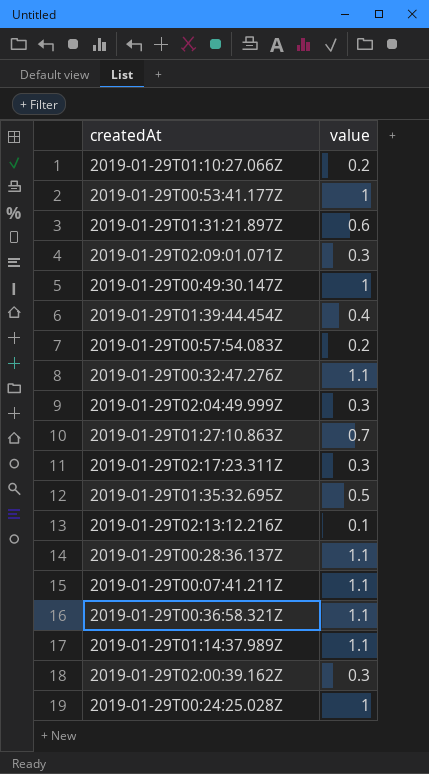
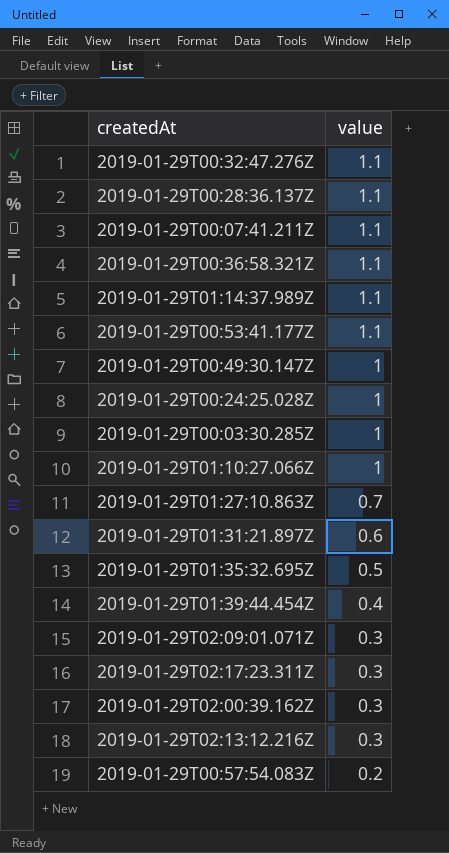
row order: none -> value descending
row 2019-01-29T02:04:49.999Z: 0.3 -> none
2019-01-29T00:53:41.177Z | value: 1 -> 1.1
row 2019-01-29T00:03:30.285Z: none -> 1
2019-01-29T01:10:27.066Z | value: 0.2 -> 1
2019-01-29T02:13:12.216Z | value: 0.1 -> 0.3

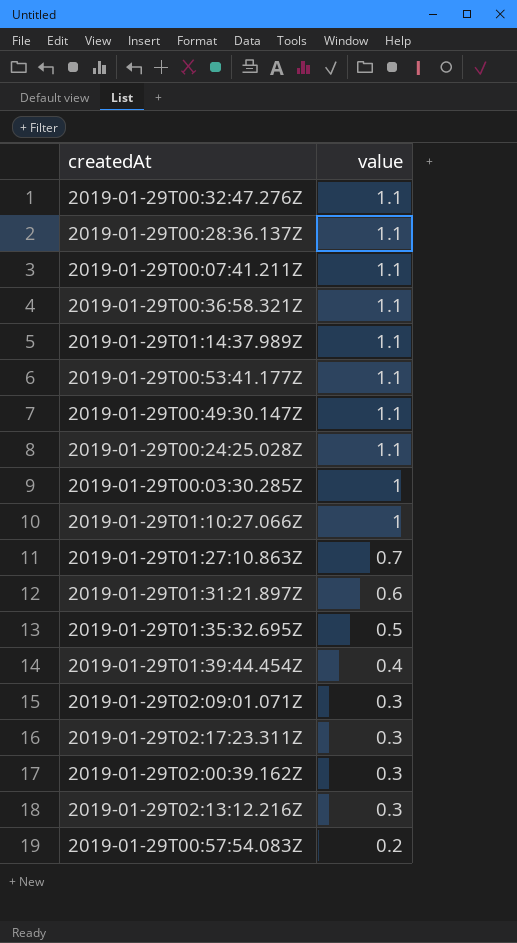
2019-01-29T00:49:30.147Z | value: 1 -> 1.1
2019-01-29T00:24:25.028Z | value: 1 -> 1.1

